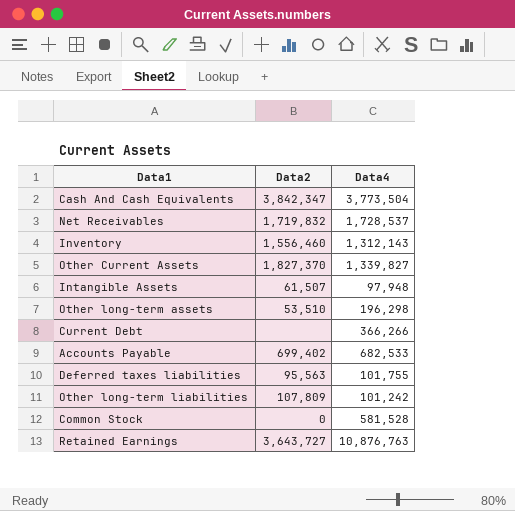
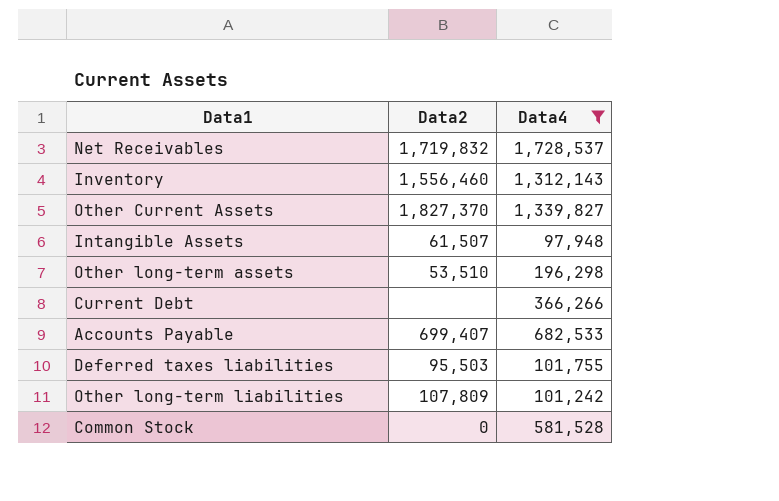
filter: none -> Data4 <= 1,728,537
Accounts Payable | Data2: 699,402 -> 699,407
Deferred taxes liabilities | Data2: 95,563 -> 95,503

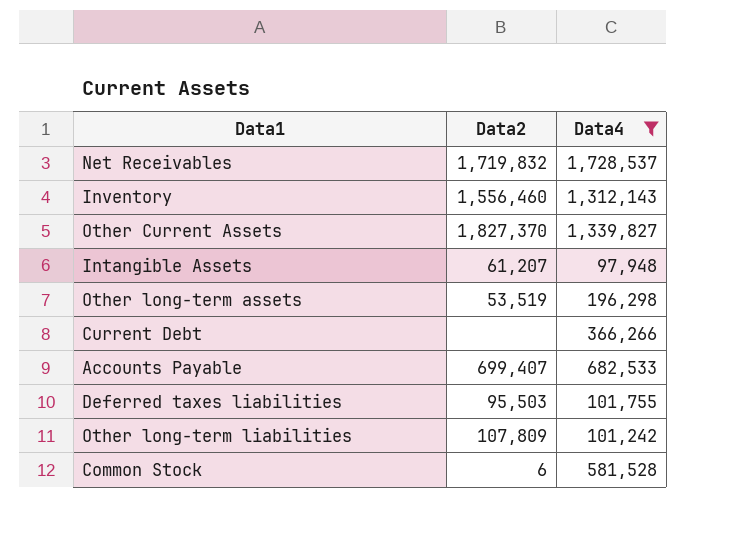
Intangible Assets | Data2: 61,507 -> 61,207
Other long-term assets | Data2: 53,510 -> 53,519
Common Stock | Data2: 0 -> 6

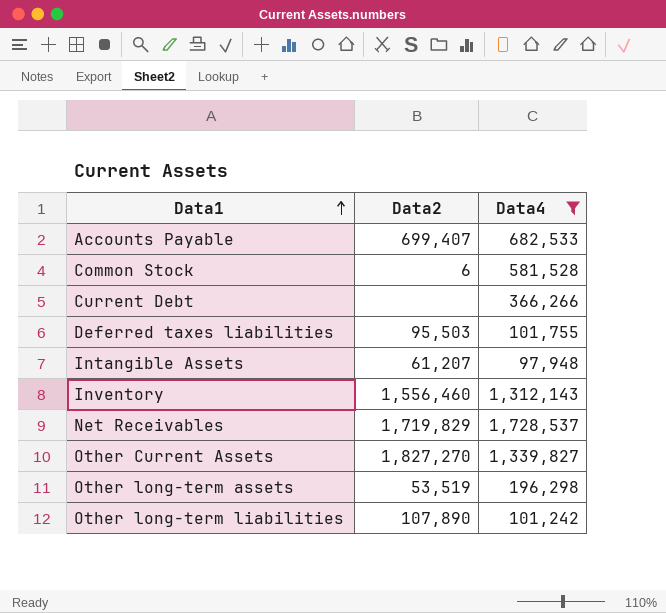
row order: none -> Data1 ascending
Net Receivables | Data2: 1,719,832 -> 1,719,829
Other Current Assets | Data2: 1,827,370 -> 1,827,270
Other long-term liabilities | Data2: 107,809 -> 107,890

